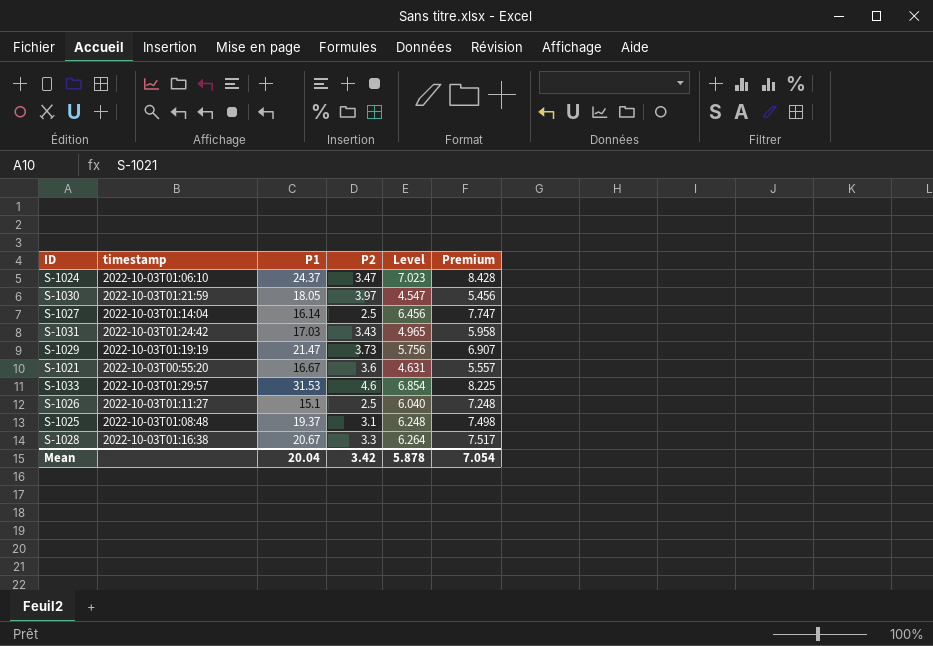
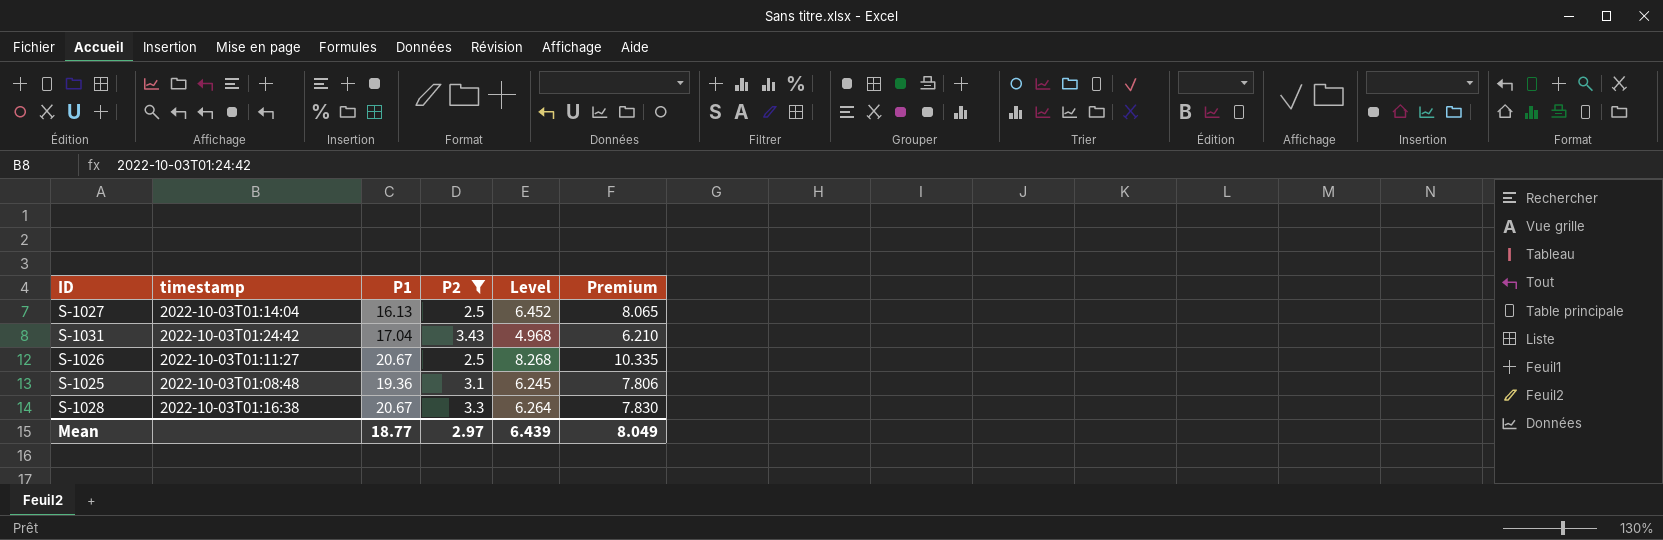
filter: none -> P2 <= 3.43
column Premium | formula: [Level] * 1.2 -> [Level] * 1.25
S-1027 | P1: 16.14 -> 16.13
S-1027 | Level: 6.456 -> 6.452
S-1031 | P1: 17.03 -> 17.04
S-1031 | Level: 4.965 -> 4.968
S-1026 | P1: 15.1 -> 20.67
S-1026 | Level: 6.040 -> 8.268
S-1025 | P1: 19.37 -> 19.36
S-1025 | Level: 6.248 -> 6.245
Mean | P1: 20.04 -> 18.77
Mean | P2: 3.42 -> 2.97
Mean | Level: 5.878 -> 6.439
Mean | Premium: 7.054 -> 8.049

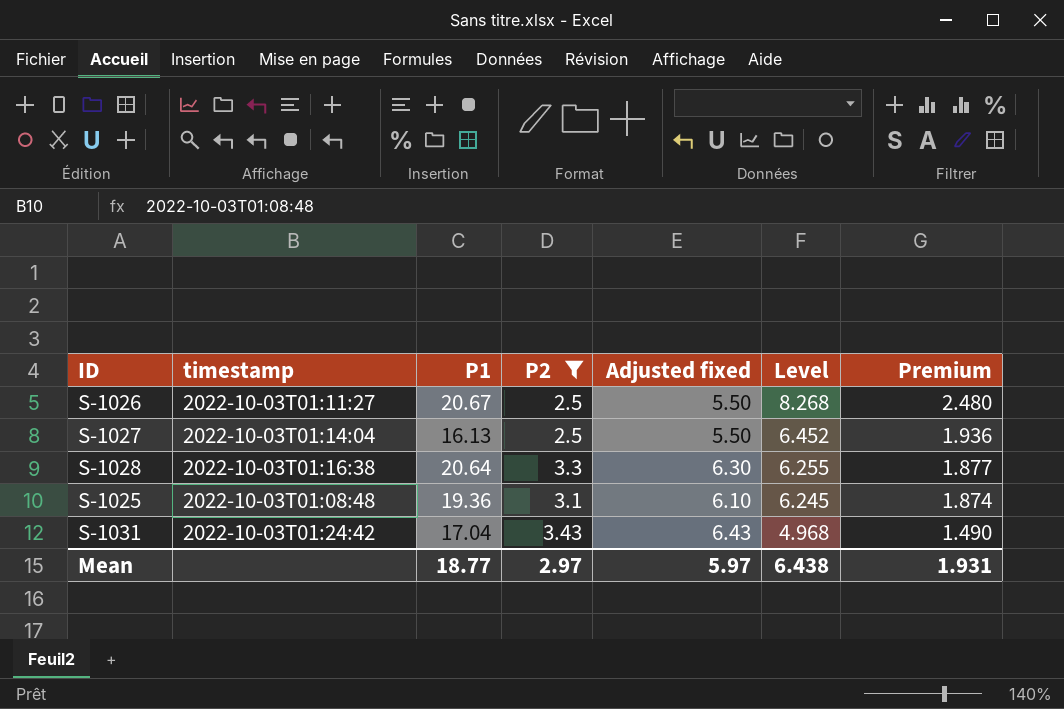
row order: none -> Level descending
column Adjusted fixed | formula: none -> [P2] + 3
column Premium | formula: [Level] * 1.25 -> [Level] * 0.3
S-1028 | P1: 20.67 -> 20.64
S-1028 | Level: 6.264 -> 6.255
Mean | Level: 6.439 -> 6.438
Mean | Premium: 8.049 -> 1.931

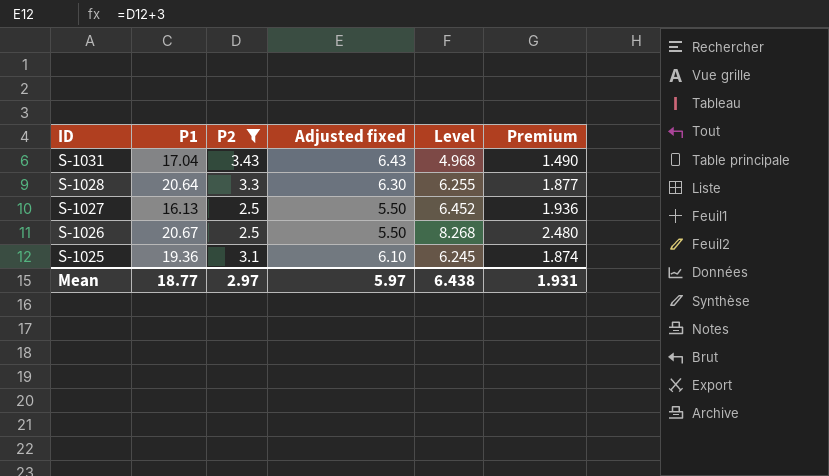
row order: Level descending -> ID descending
column timestamp | position: 2 -> none

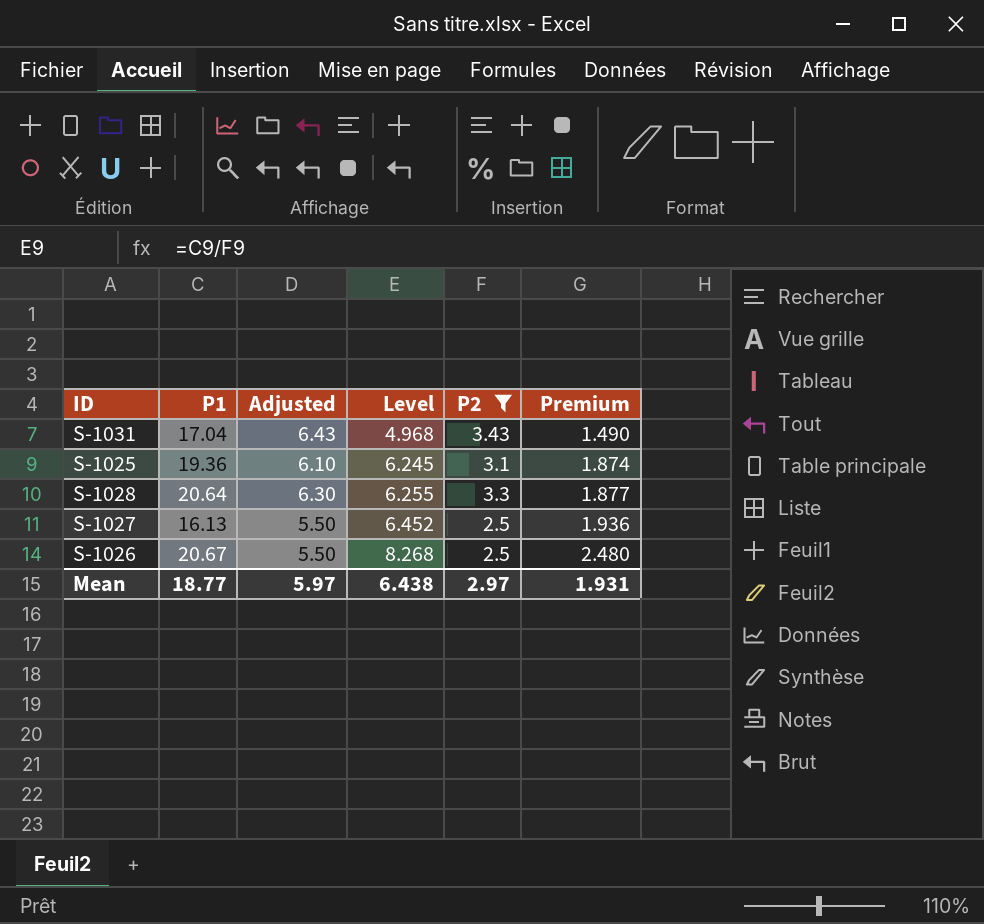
row order: ID descending -> Level ascending
column name: Adjusted fixed -> Adjusted
column P2 | position: 3 -> 5

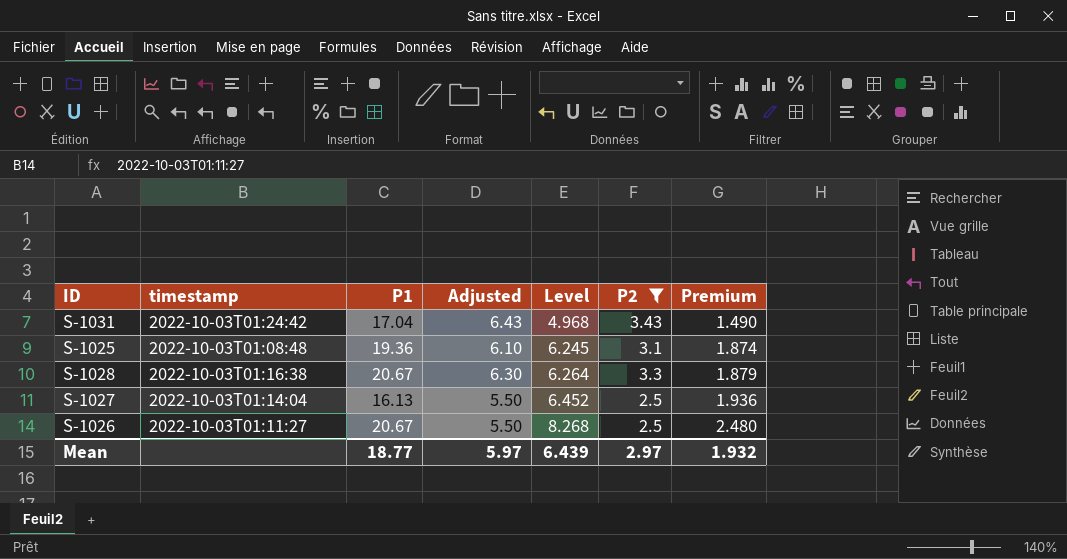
column timestamp | position: none -> 2
S-1028 | P1: 20.64 -> 20.67
S-1028 | Level: 6.255 -> 6.264
S-1028 | Premium: 1.877 -> 1.879
Mean | Level: 6.438 -> 6.439
Mean | Premium: 1.931 -> 1.932

